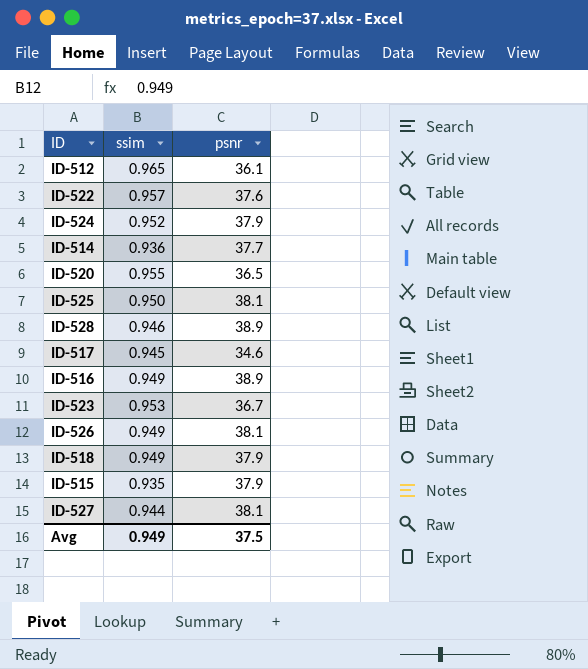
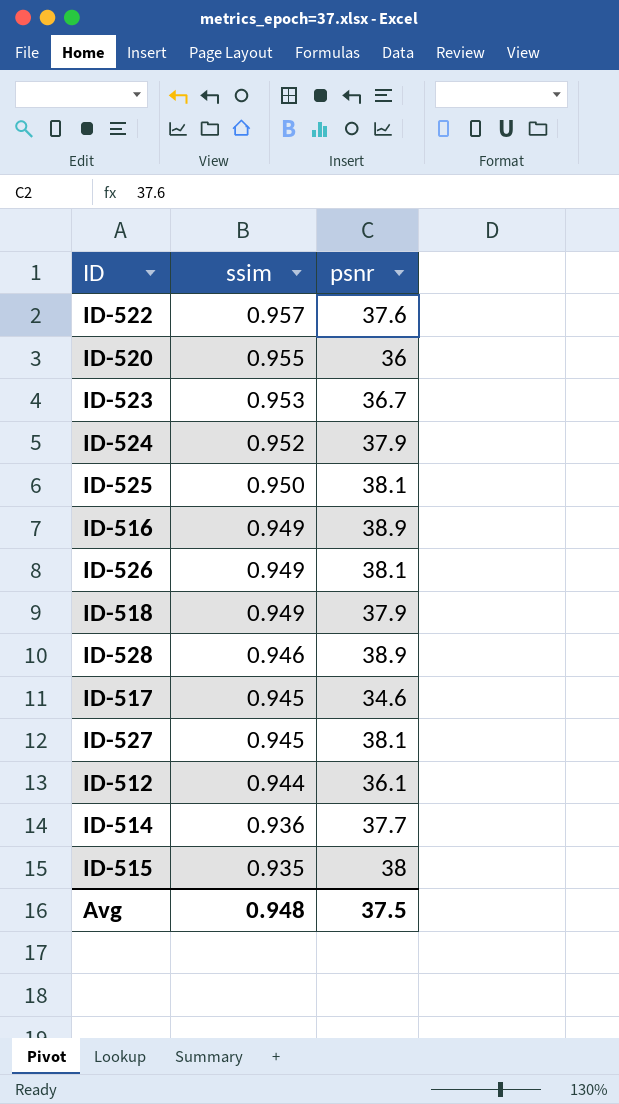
row order: none -> ssim descending
ID-520 | psnr: 36.5 -> 36
ID-527 | ssim: 0.944 -> 0.945
ID-512 | ssim: 0.965 -> 0.944
ID-515 | psnr: 37.9 -> 38
Avg | ssim: 0.949 -> 0.948

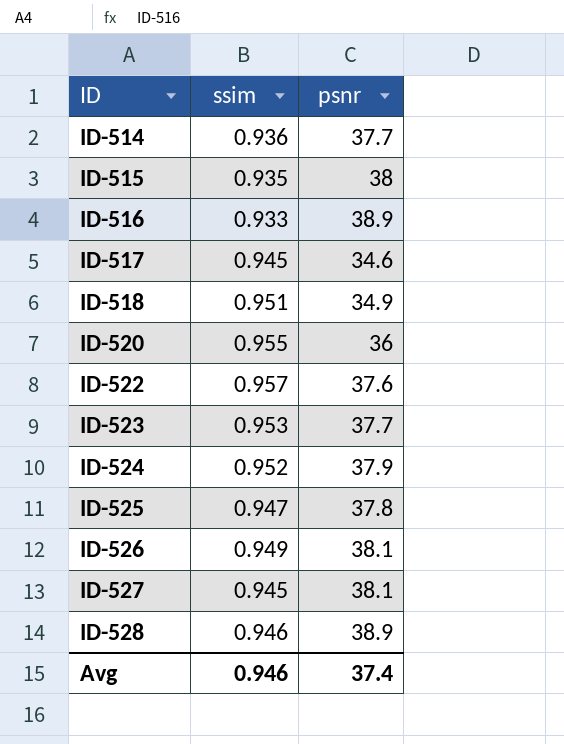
row order: ssim descending -> ID ascending
row ID-512: 0.944 | 36.1 -> none
ID-516 | ssim: 0.949 -> 0.933
ID-518 | ssim: 0.949 -> 0.951
ID-518 | psnr: 37.9 -> 34.9
ID-523 | psnr: 36.7 -> 37.7
ID-525 | ssim: 0.950 -> 0.947
ID-525 | psnr: 38.1 -> 37.8
Avg | ssim: 0.948 -> 0.946
Avg | psnr: 37.5 -> 37.4

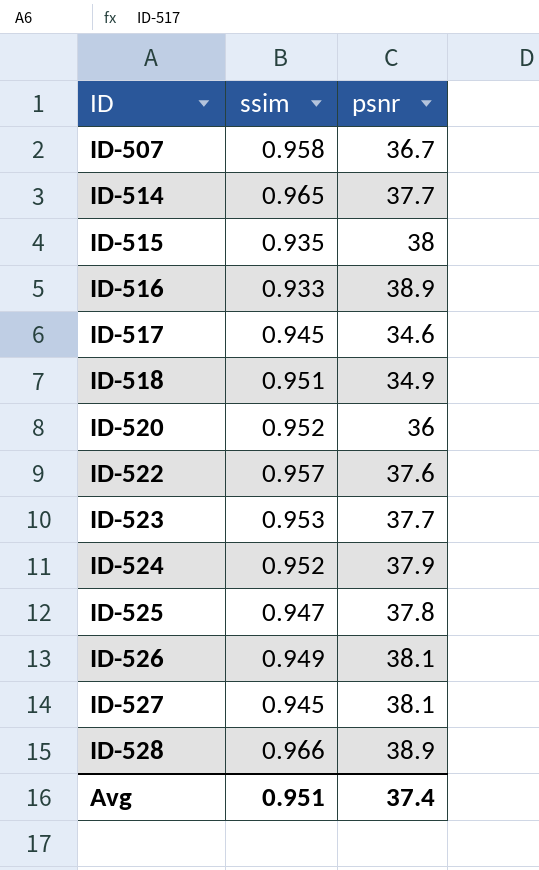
row ID-507: none -> 0.958 | 36.7
ID-514 | ssim: 0.936 -> 0.965
ID-520 | ssim: 0.955 -> 0.952
ID-528 | ssim: 0.946 -> 0.966
Avg | ssim: 0.946 -> 0.951

